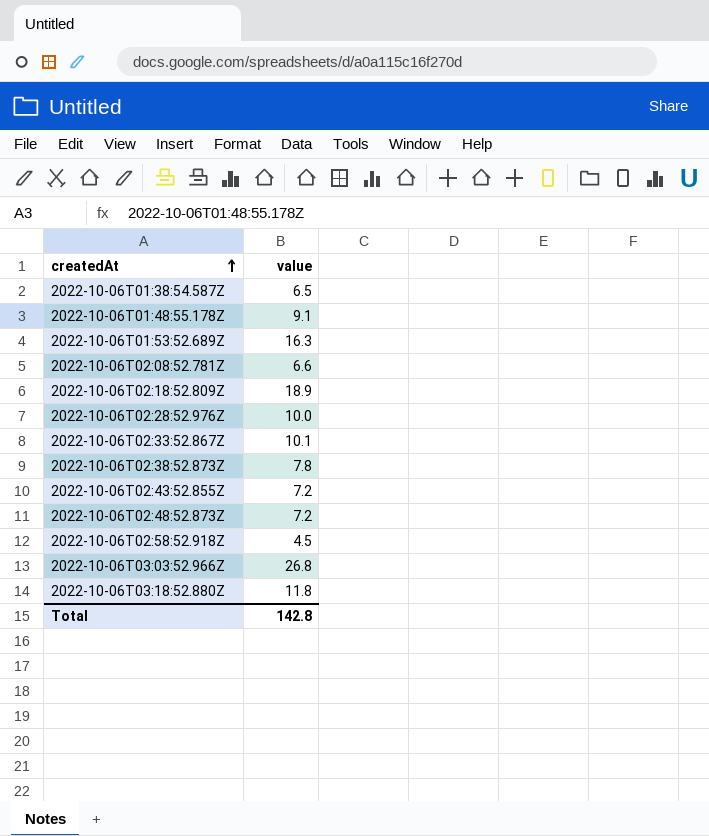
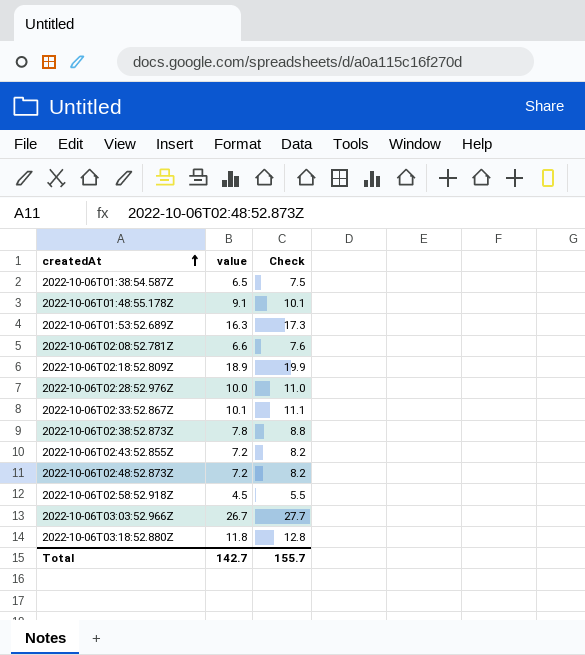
column Check | formula: none -> [value] + 1
2022-10-06T03:03:52.966Z | value: 26.8 -> 26.7
Total | value: 142.8 -> 142.7

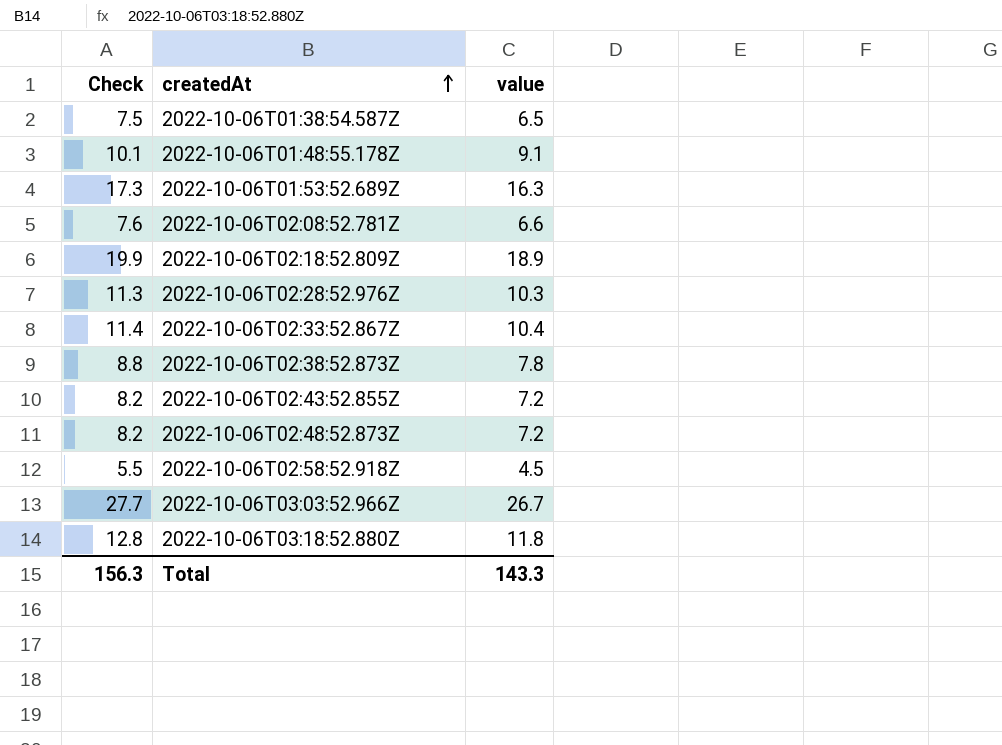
column Check | position: 3 -> 1
2022-10-06T02:28:52.976Z | Check: 11.0 -> 11.3
2022-10-06T02:28:52.976Z | value: 10.0 -> 10.3
2022-10-06T02:33:52.867Z | Check: 11.1 -> 11.4
2022-10-06T02:33:52.867Z | value: 10.1 -> 10.4
Total | Check: 155.7 -> 156.3
Total | value: 142.7 -> 143.3

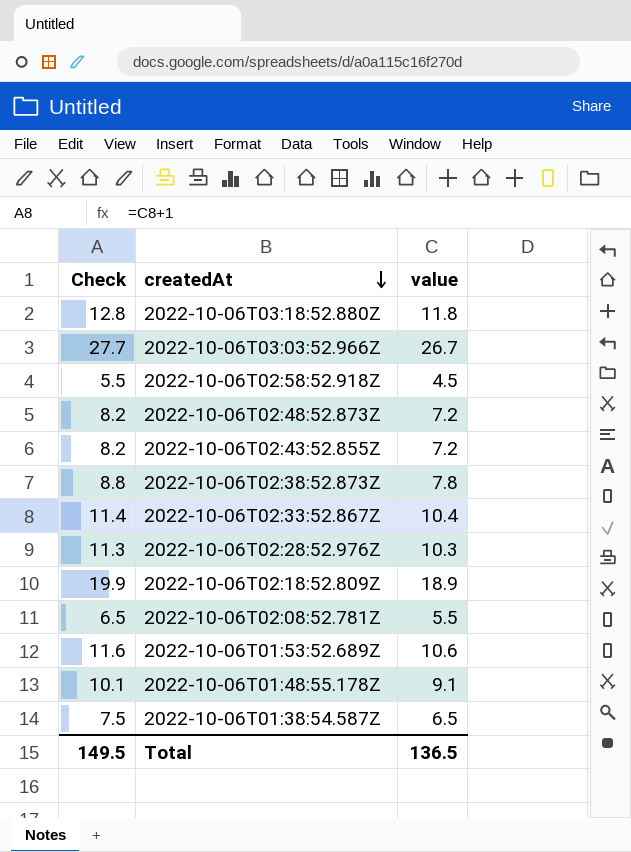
row order: createdAt ascending -> createdAt descending
2022-10-06T02:08:52.781Z | Check: 7.6 -> 6.5
2022-10-06T02:08:52.781Z | value: 6.6 -> 5.5
2022-10-06T01:53:52.689Z | Check: 17.3 -> 11.6
2022-10-06T01:53:52.689Z | value: 16.3 -> 10.6
Total | Check: 156.3 -> 149.5
Total | value: 143.3 -> 136.5

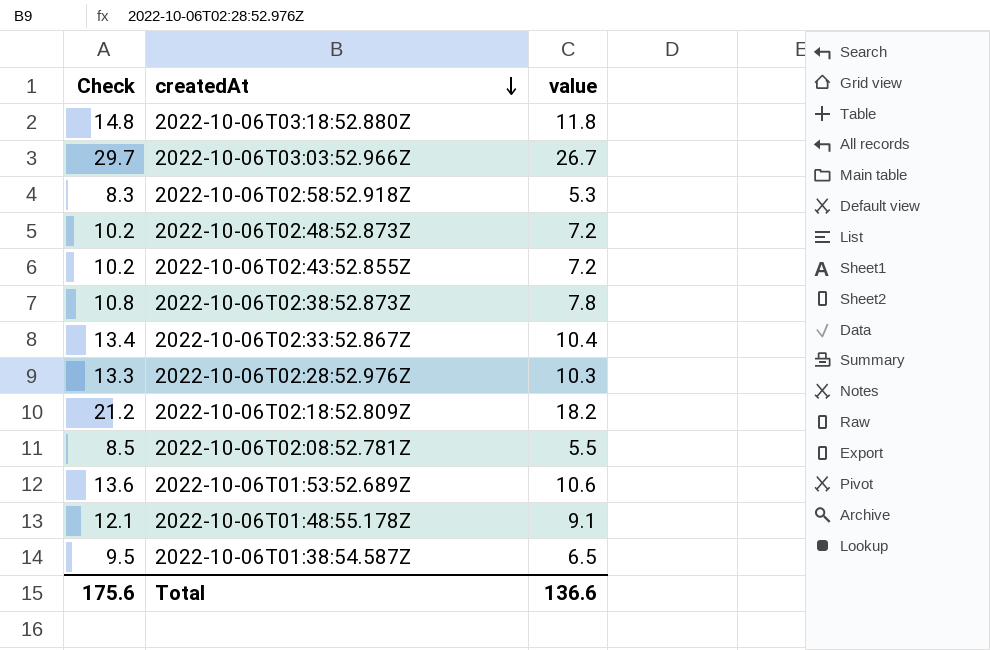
column Check | formula: [value] + 1 -> [value] + 3
2022-10-06T02:58:52.918Z | value: 4.5 -> 5.3
2022-10-06T02:18:52.809Z | value: 18.9 -> 18.2
Total | Check: 149.5 -> 175.6
Total | value: 136.5 -> 136.6

